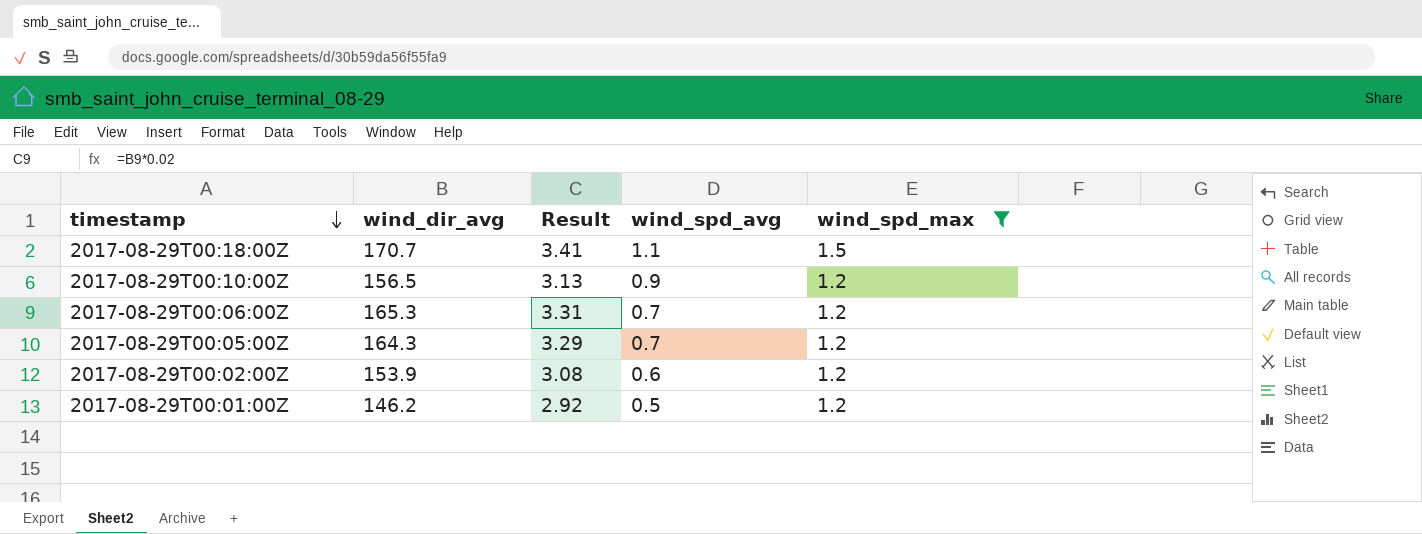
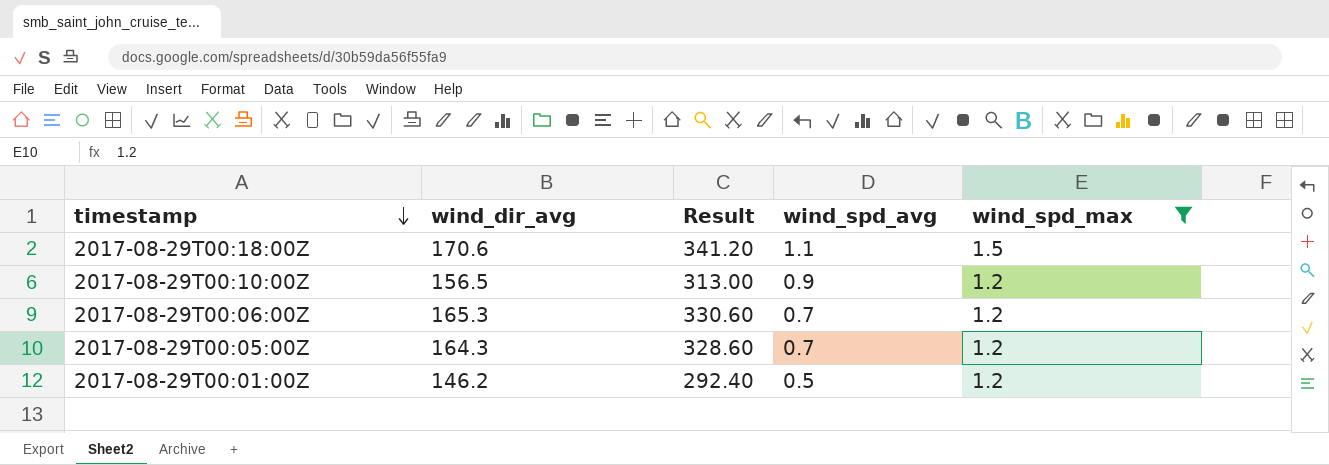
column Result | formula: [wind_dir_avg] * 0.02 -> [wind_dir_avg] * 2
row 2017-08-29T00:02:00Z: 153.9 | 3.08 | 0.6 | 1.2 -> none
2017-08-29T00:18:00Z | wind_dir_avg: 170.7 -> 170.6

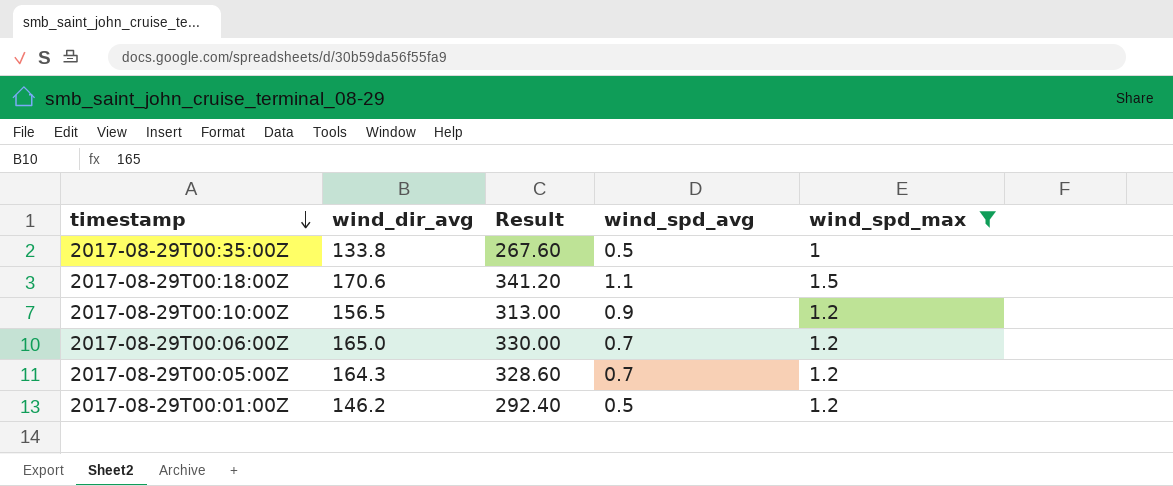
row 2017-08-29T00:35:00Z: none -> 133.8 | 267.60 | 0.5 | 1
2017-08-29T00:06:00Z | wind_dir_avg: 165.3 -> 165.0
2017-08-29T00:06:00Z | Result: 330.60 -> 330.00

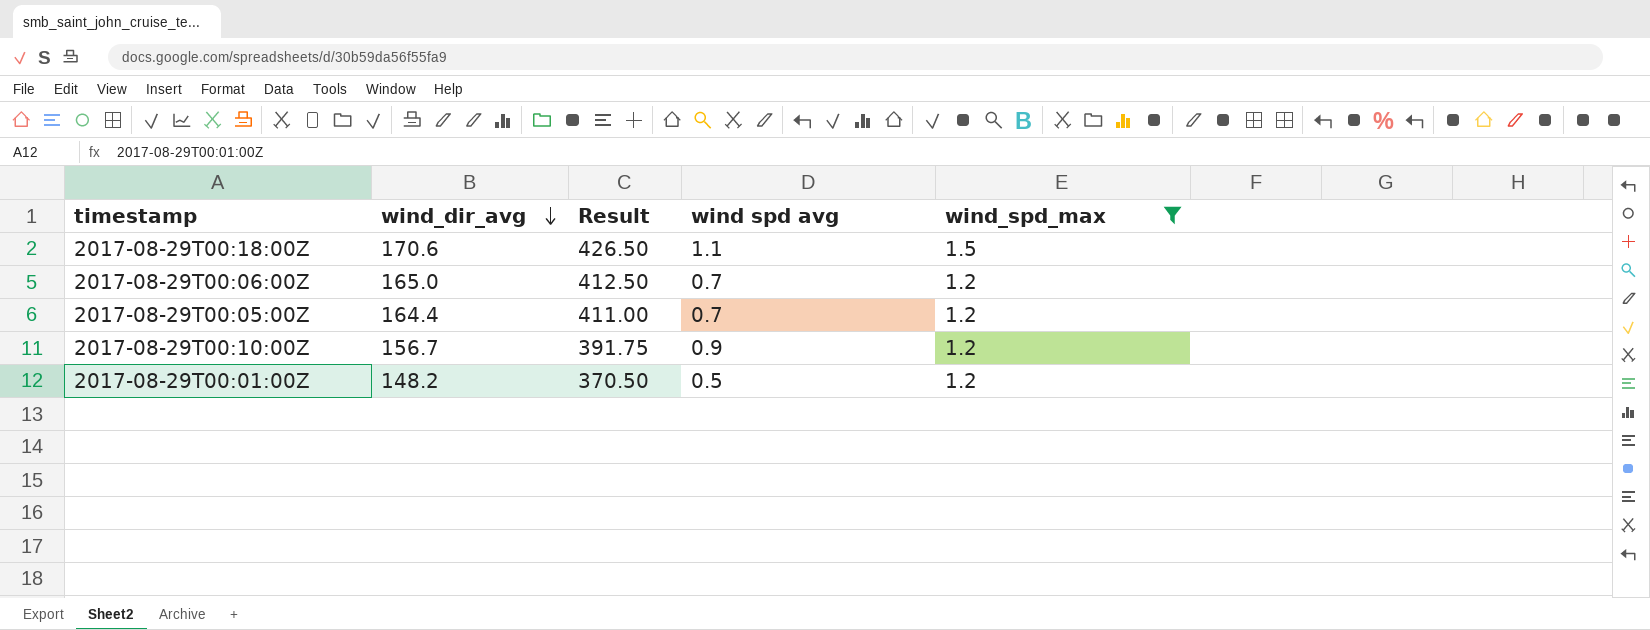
row order: timestamp descending -> wind_dir_avg descending
column Result | formula: [wind_dir_avg] * 2 -> [wind_dir_avg] * 2.5
column name: wind_spd_avg -> wind spd avg
row 2017-08-29T00:35:00Z: 133.8 | 267.60 | 0.5 | 1 -> none
2017-08-29T00:05:00Z | wind_dir_avg: 164.3 -> 164.4
2017-08-29T00:10:00Z | wind_dir_avg: 156.5 -> 156.7
2017-08-29T00:01:00Z | wind_dir_avg: 146.2 -> 148.2

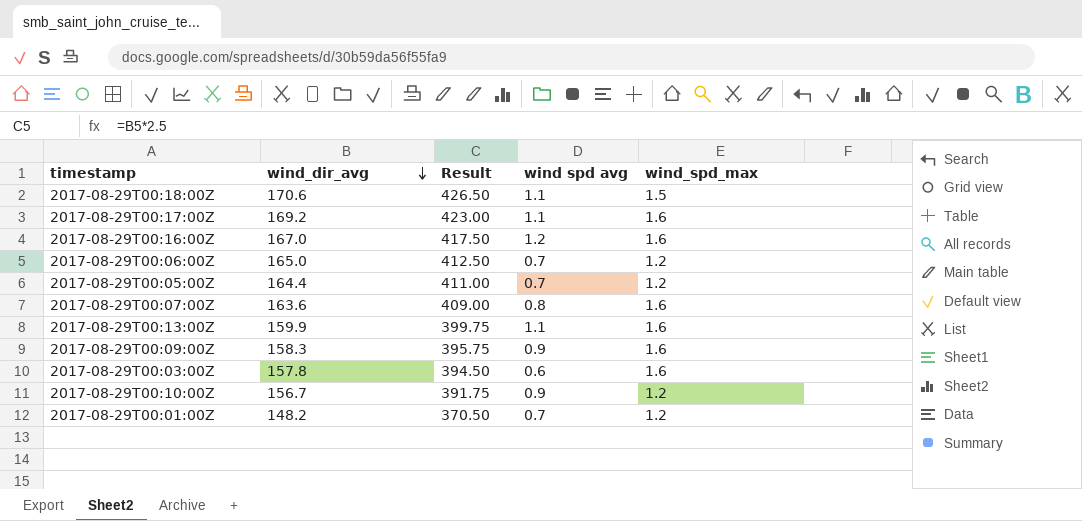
filter: wind_spd_max != 1.6 -> none
2017-08-29T00:01:00Z | wind spd avg: 0.5 -> 0.7

